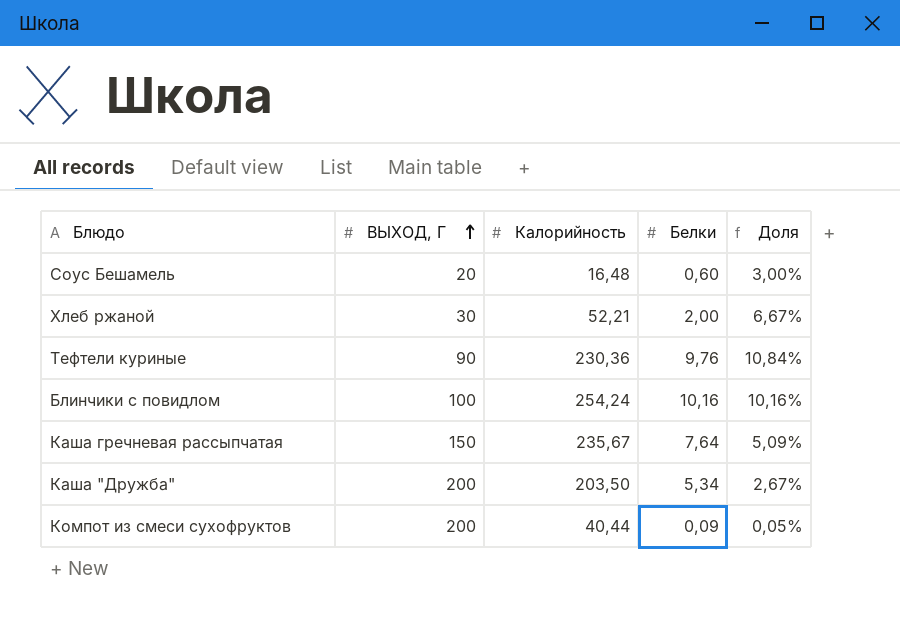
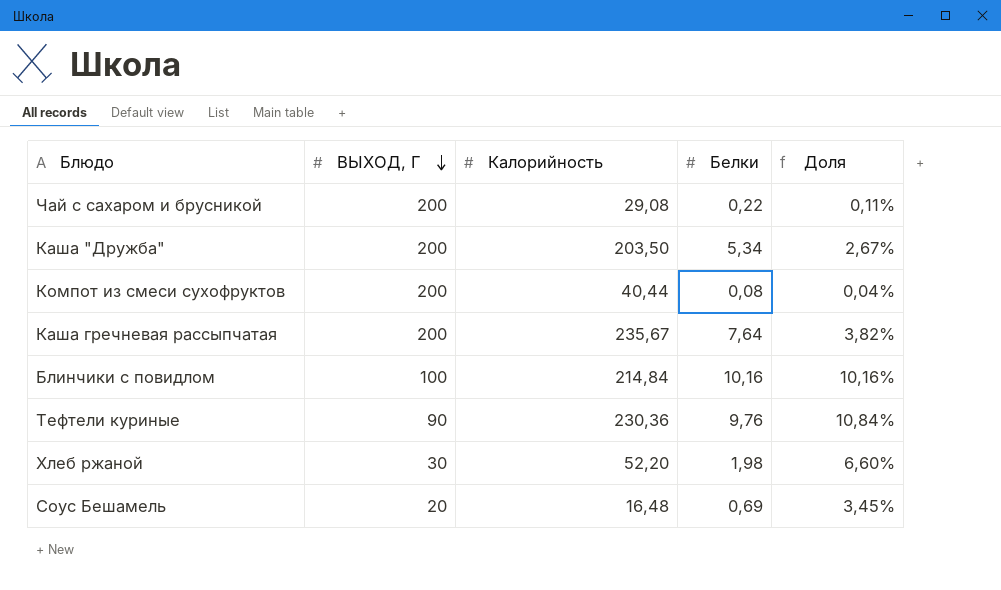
row order: ВЫХОД, Г ascending -> ВЫХОД, Г descending
row Чай с сахаром и брусникой: none -> 200 | 29,08 | 0,22 | 0,11%
Компот из смеси сухофруктов | Белки: 0,09 -> 0,08
Компот из смеси сухофруктов | Доля: 0,05% -> 0,04%
Каша гречневая рассыпчатая | ВЫХОД, Г: 150 -> 200
Каша гречневая рассыпчатая | Доля: 5,09% -> 3,82%
Блинчики с повидлом | Калорийность: 254,24 -> 214,84
Хлеб ржаной | Калорийность: 52,21 -> 52,20
Хлеб ржаной | Белки: 2,00 -> 1,98
Хлеб ржаной | Доля: 6,67% -> 6,60%
Соус Бешамель | Белки: 0,60 -> 0,69
Соус Бешамель | Доля: 3,00% -> 3,45%

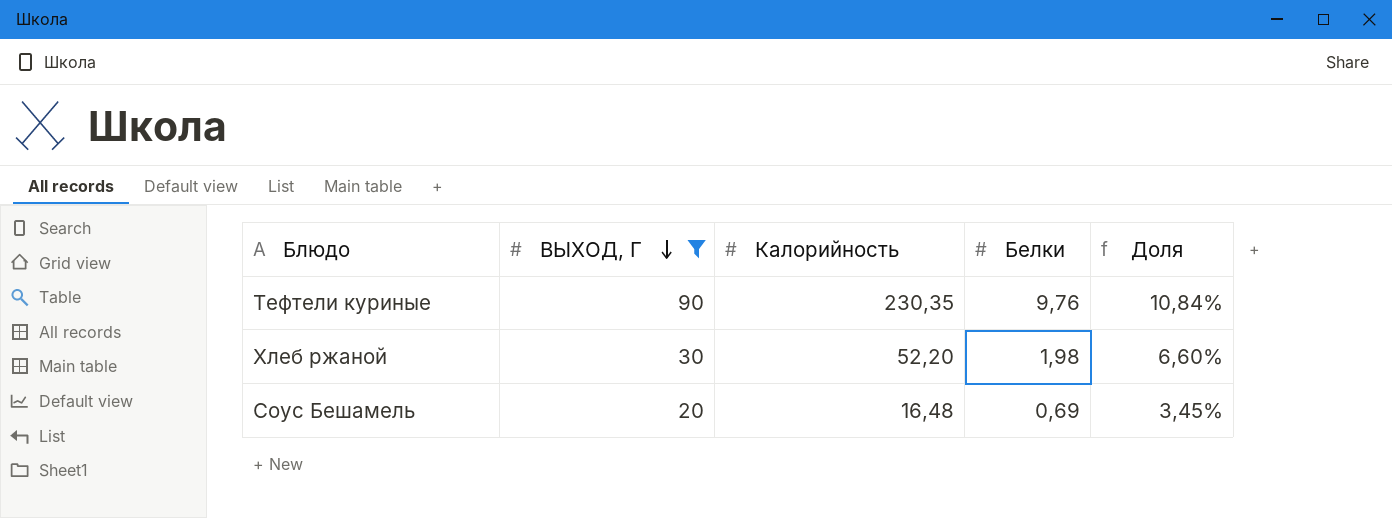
filter: none -> ВЫХОД, Г <= 90
Тефтели куриные | Калорийность: 230,36 -> 230,35

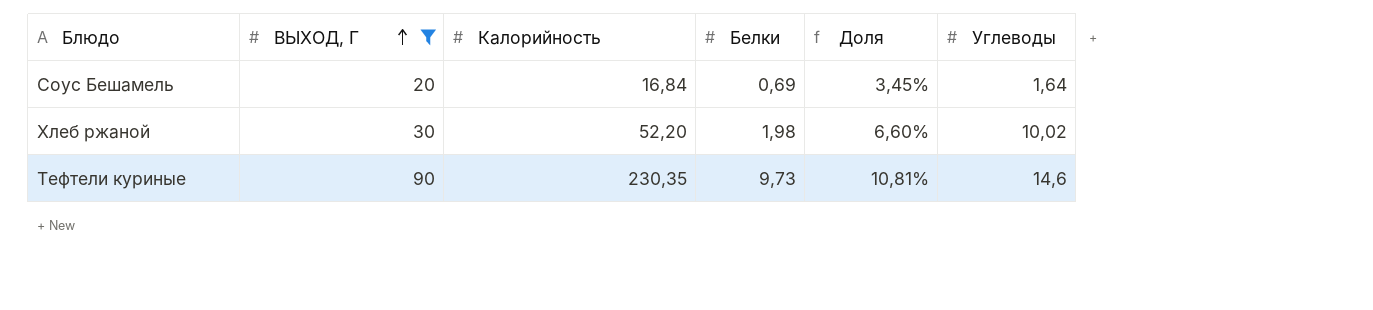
row order: ВЫХОД, Г descending -> ВЫХОД, Г ascending
column Углеводы | position: none -> 6
Соус Бешамель | Калорийность: 16,48 -> 16,84
Тефтели куриные | Белки: 9,76 -> 9,73
Тефтели куриные | Доля: 10,84% -> 10,81%

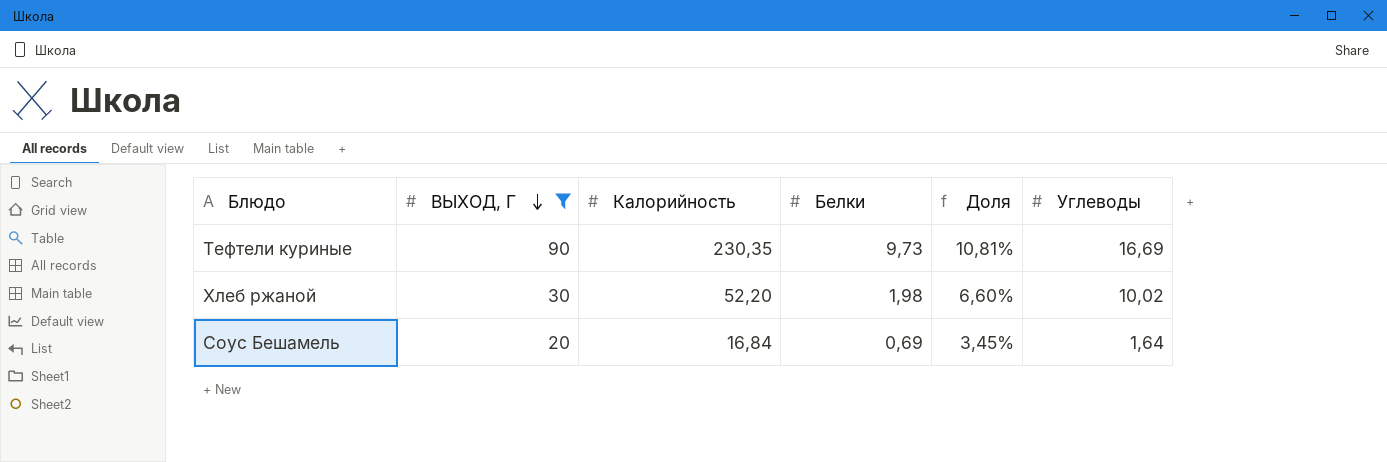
row order: ВЫХОД, Г ascending -> ВЫХОД, Г descending
Тефтели куриные | Углеводы: 14,6 -> 16,69

